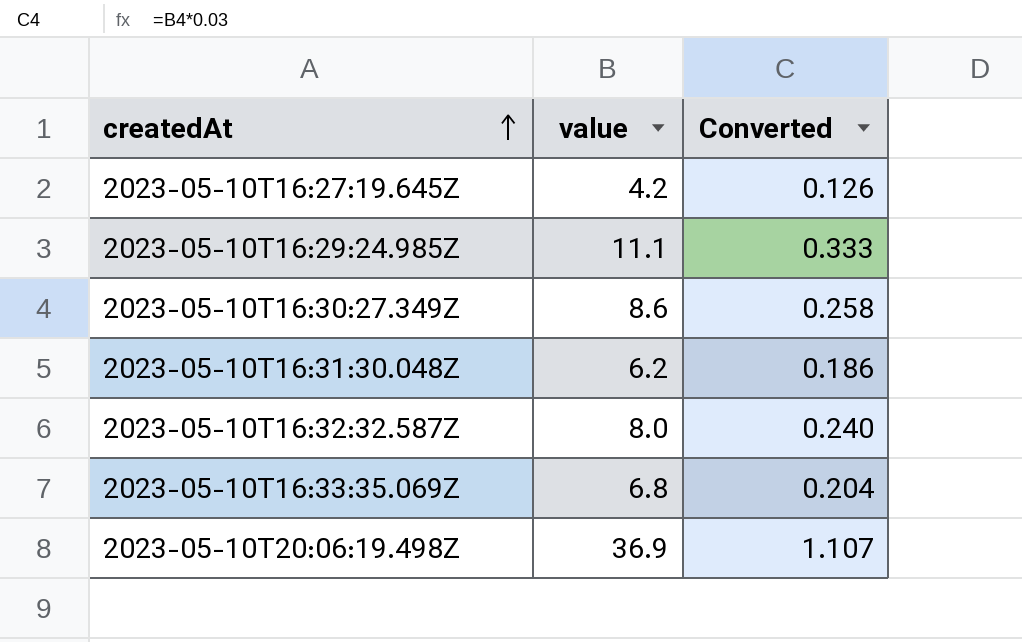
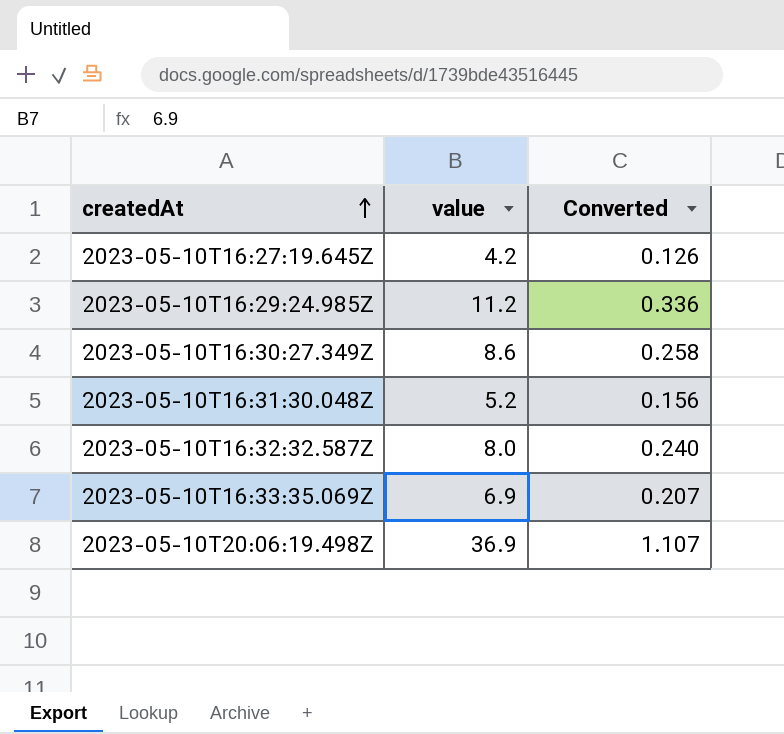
2023-05-10T16:29:24.985Z | value: 11.1 -> 11.2
2023-05-10T16:29:24.985Z | Converted: 0.333 -> 0.336
2023-05-10T16:31:30.048Z | value: 6.2 -> 5.2
2023-05-10T16:31:30.048Z | Converted: 0.186 -> 0.156
2023-05-10T16:33:35.069Z | value: 6.8 -> 6.9
2023-05-10T16:33:35.069Z | Converted: 0.204 -> 0.207

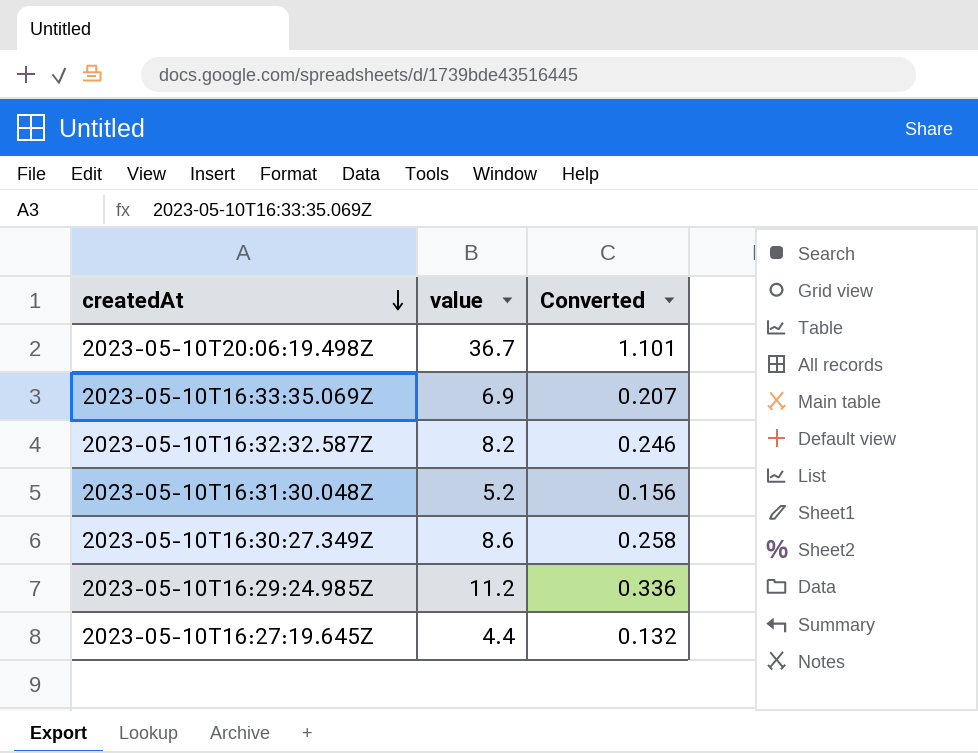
row order: createdAt ascending -> createdAt descending
2023-05-10T20:06:19.498Z | value: 36.9 -> 36.7
2023-05-10T20:06:19.498Z | Converted: 1.107 -> 1.101
2023-05-10T16:32:32.587Z | value: 8.0 -> 8.2
2023-05-10T16:32:32.587Z | Converted: 0.240 -> 0.246
2023-05-10T16:27:19.645Z | value: 4.2 -> 4.4
2023-05-10T16:27:19.645Z | Converted: 0.126 -> 0.132

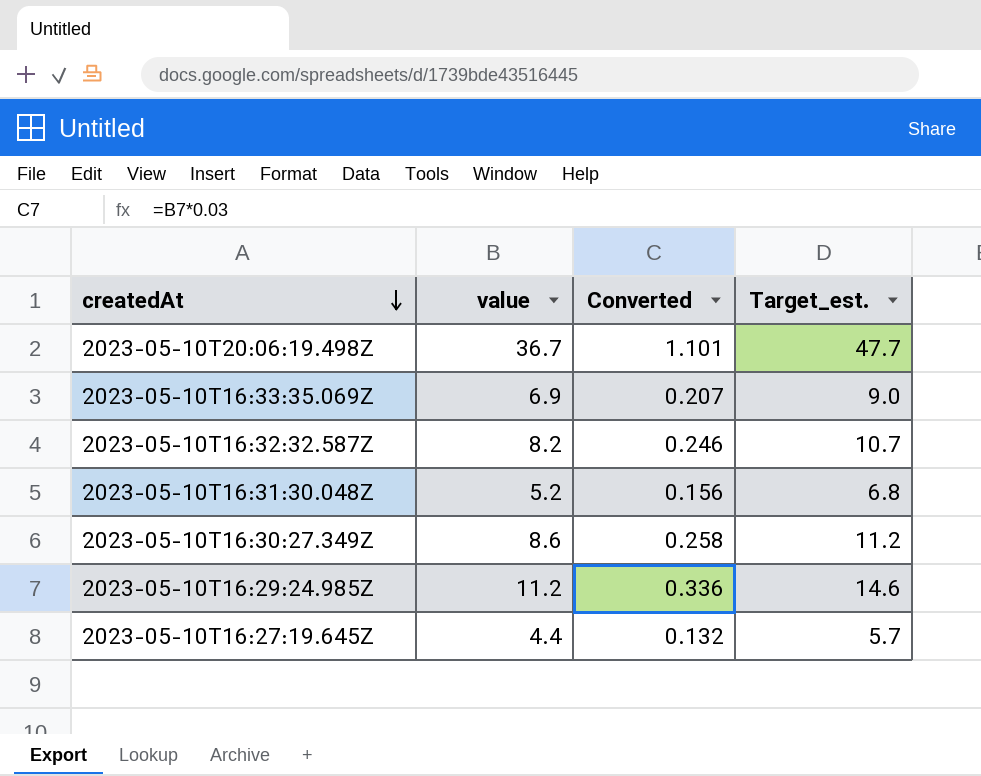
column Target_est. | formula: none -> [value] * 1.3

